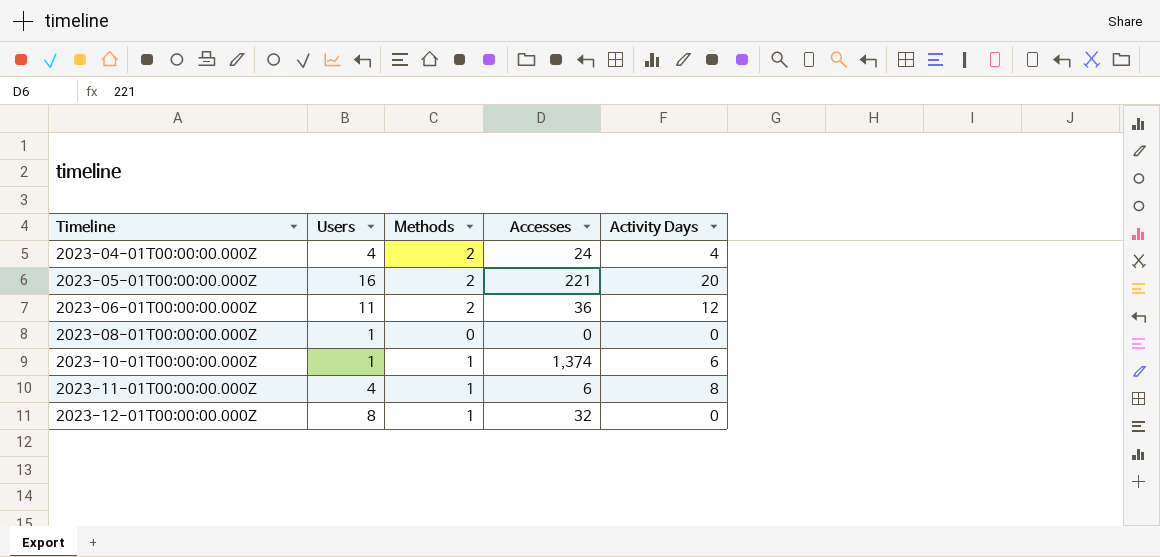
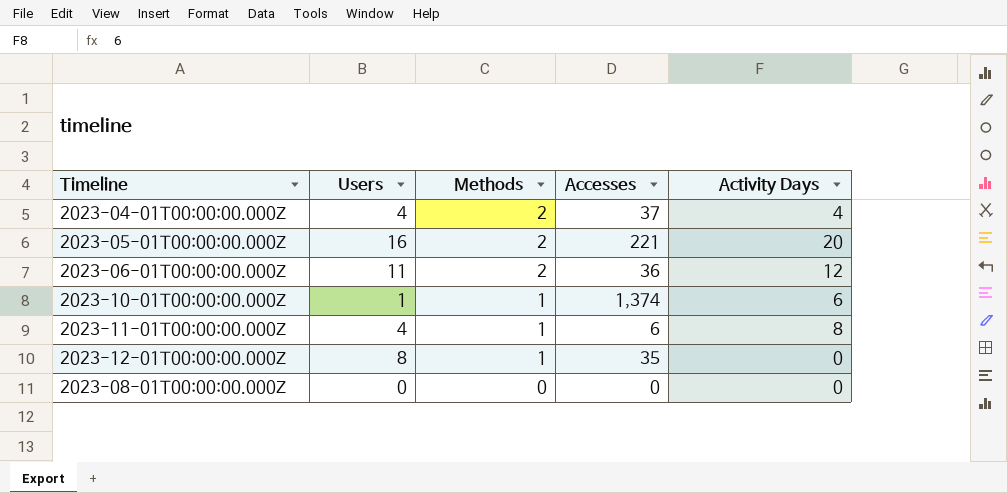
row order: Timeline ascending -> Methods descending
2023-04-01T00:00:00.000Z | Accesses: 24 -> 37
2023-12-01T00:00:00.000Z | Accesses: 32 -> 35
2023-08-01T00:00:00.000Z | Users: 1 -> 0

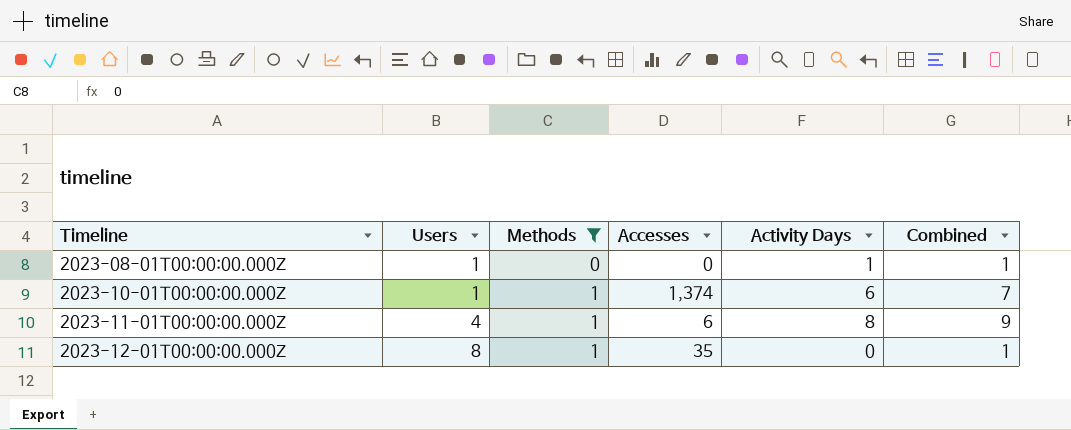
filter: none -> Methods != 2
row order: Methods descending -> Timeline ascending
column Combined | formula: none -> [Methods] + [Activity Days]
2023-08-01T00:00:00.000Z | Users: 0 -> 1
2023-08-01T00:00:00.000Z | Activity Days: 0 -> 1

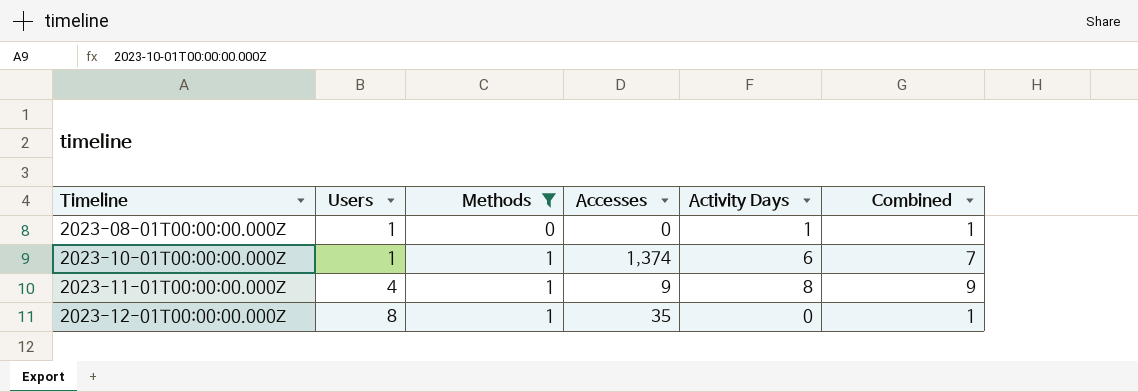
2023-11-01T00:00:00.000Z | Accesses: 6 -> 9

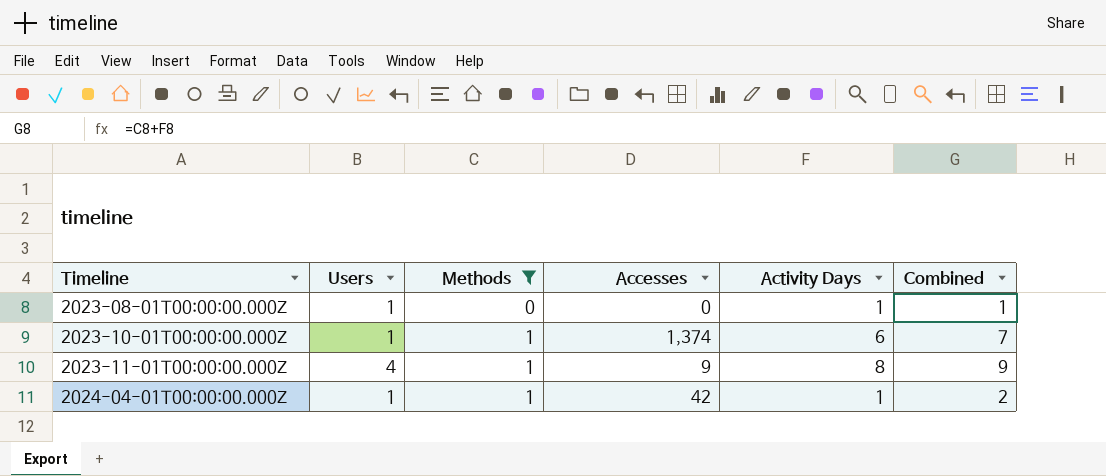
row 2023-12-01T00:00:00.000Z: 8 | 1 | 35 | 0 | 1 -> none
row 2024-04-01T00:00:00.000Z: none -> 1 | 1 | 42 | 1 | 2

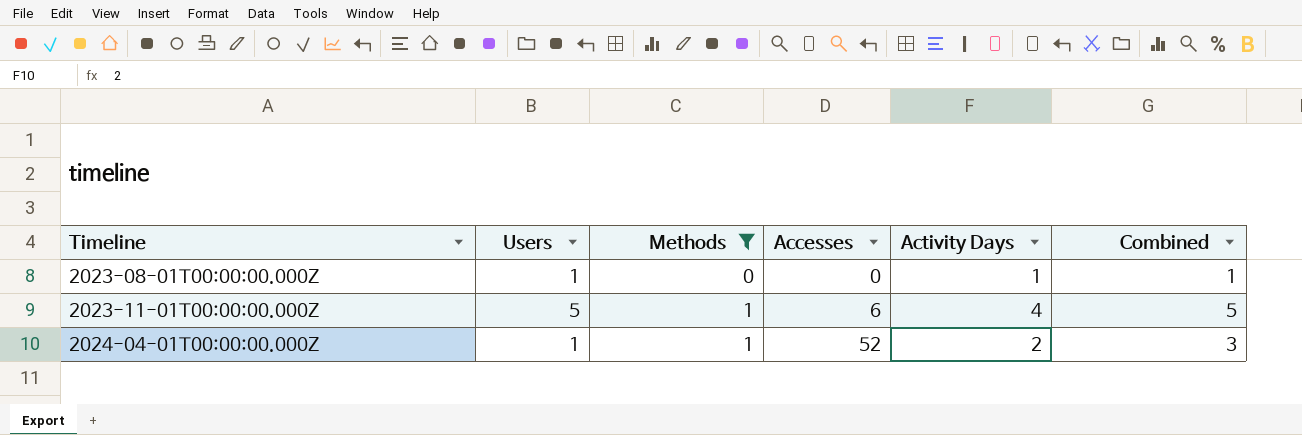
row 2023-10-01T00:00:00.000Z: 1 | 1 | 1,374 | 6 | 7 -> none
2023-11-01T00:00:00.000Z | Users: 4 -> 5
2023-11-01T00:00:00.000Z | Accesses: 9 -> 6
2023-11-01T00:00:00.000Z | Activity Days: 8 -> 4
2023-11-01T00:00:00.000Z | Combined: 9 -> 5
2024-04-01T00:00:00.000Z | Accesses: 42 -> 52
2024-04-01T00:00:00.000Z | Activity Days: 1 -> 2
2024-04-01T00:00:00.000Z | Combined: 2 -> 3

